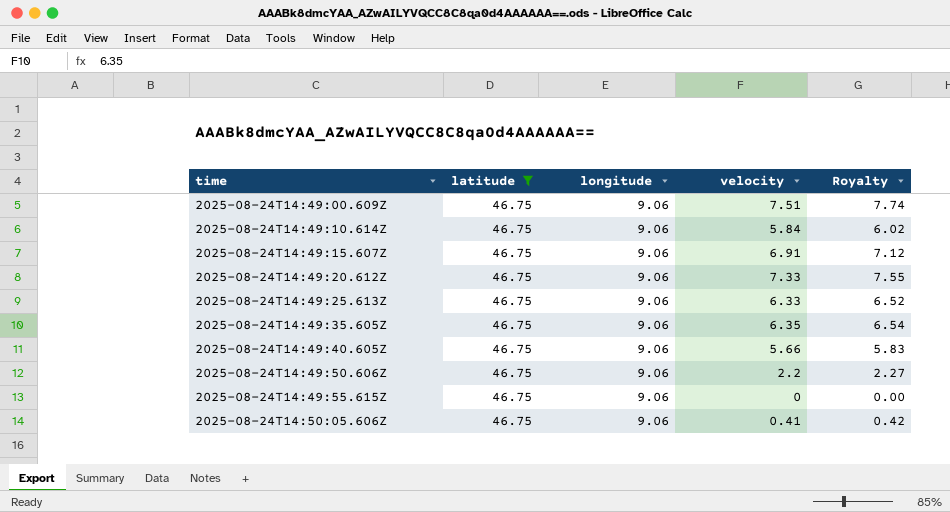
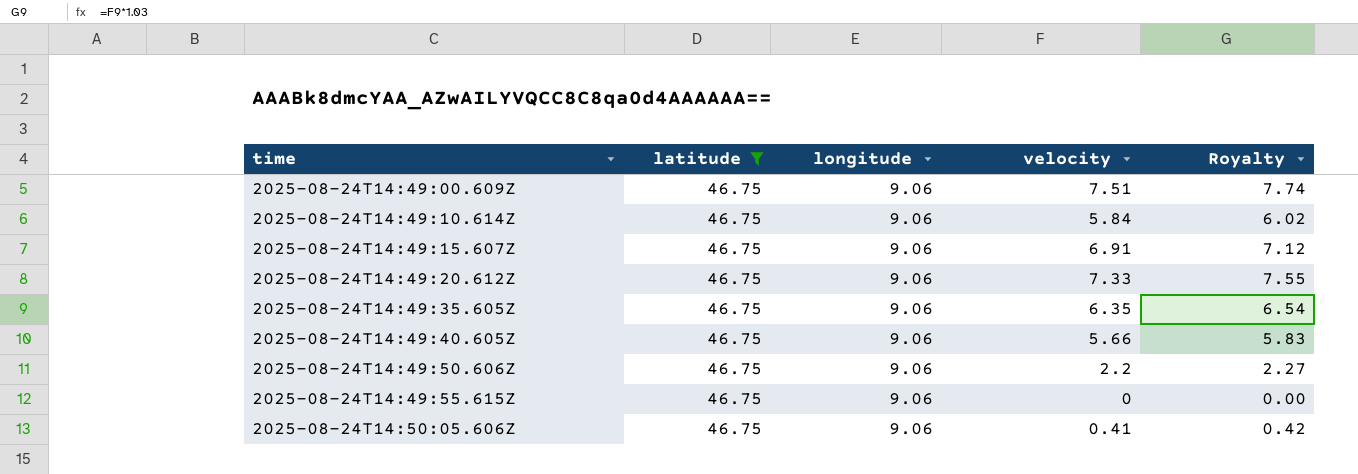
row 2025-08-24T14:49:25.613Z: 46.75 | 9.06 | 6.33 | 6.52 -> none

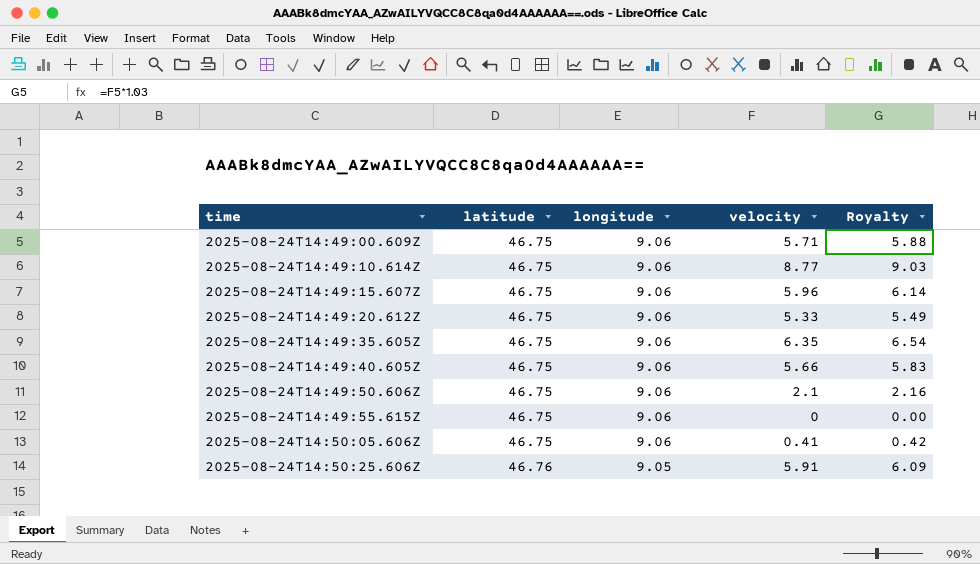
filter: latitude = 46.75 -> none
2025-08-24T14:49:00.609Z | velocity: 7.51 -> 5.71
2025-08-24T14:49:00.609Z | Royalty: 7.74 -> 5.88
2025-08-24T14:49:10.614Z | velocity: 5.84 -> 8.77
2025-08-24T14:49:10.614Z | Royalty: 6.02 -> 9.03
2025-08-24T14:49:15.607Z | velocity: 6.91 -> 5.96
2025-08-24T14:49:15.607Z | Royalty: 7.12 -> 6.14
2025-08-24T14:49:20.612Z | velocity: 7.33 -> 5.33
2025-08-24T14:49:20.612Z | Royalty: 7.55 -> 5.49
2025-08-24T14:49:50.606Z | velocity: 2.2 -> 2.1
2025-08-24T14:49:50.606Z | Royalty: 2.27 -> 2.16

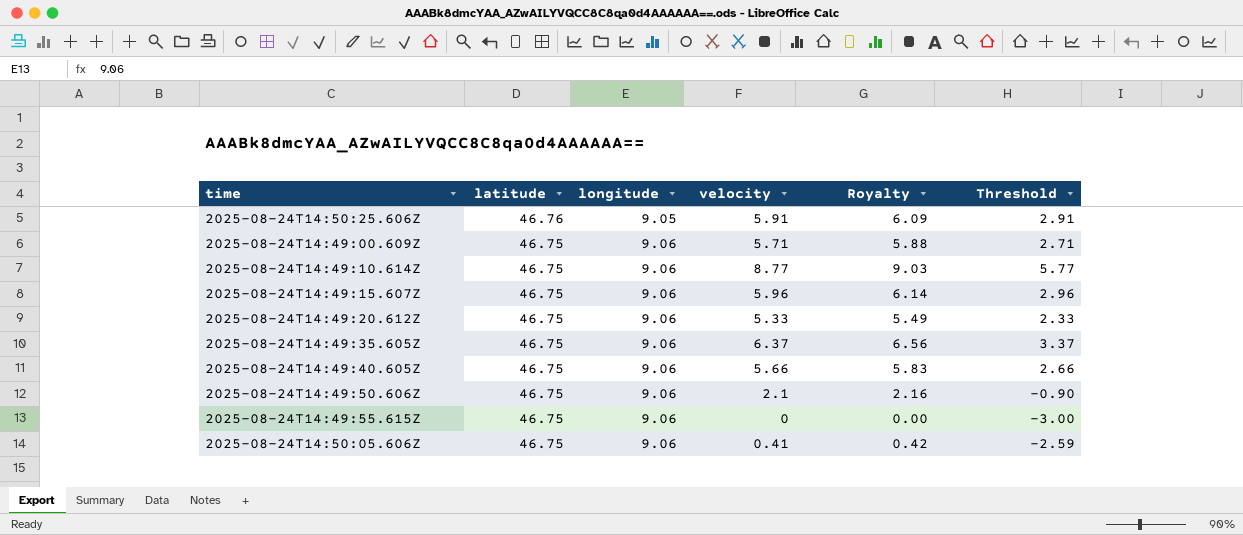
row order: time ascending -> latitude descending
column Threshold | formula: none -> [velocity] - 3
2025-08-24T14:49:35.605Z | velocity: 6.35 -> 6.37
2025-08-24T14:49:35.605Z | Royalty: 6.54 -> 6.56

